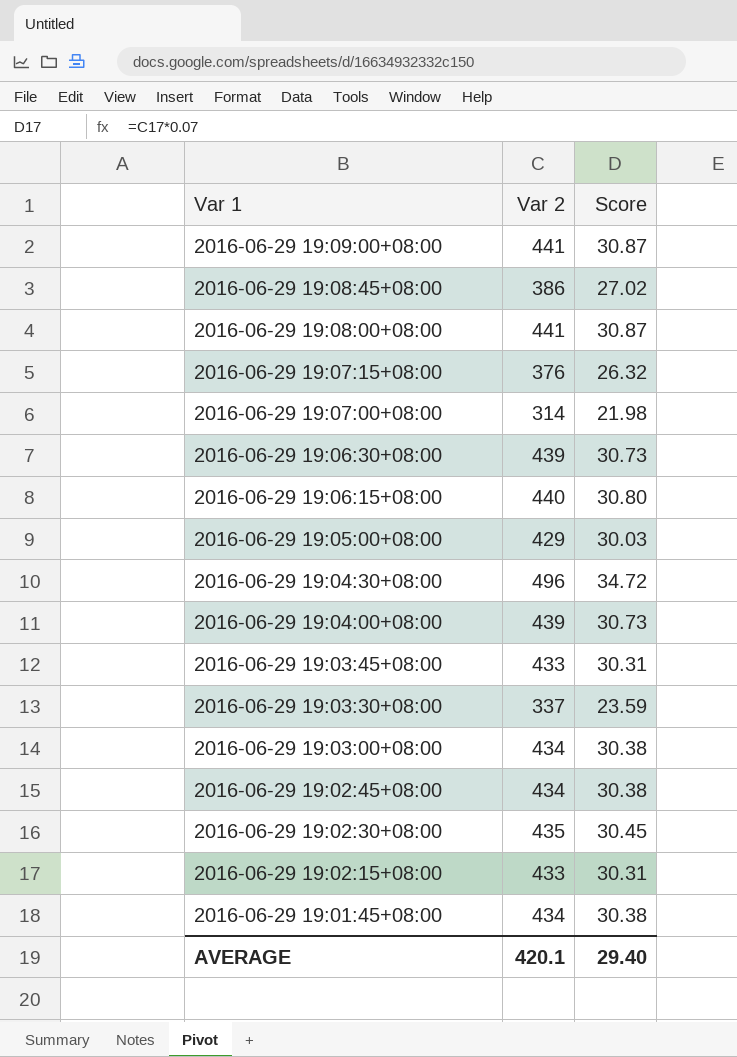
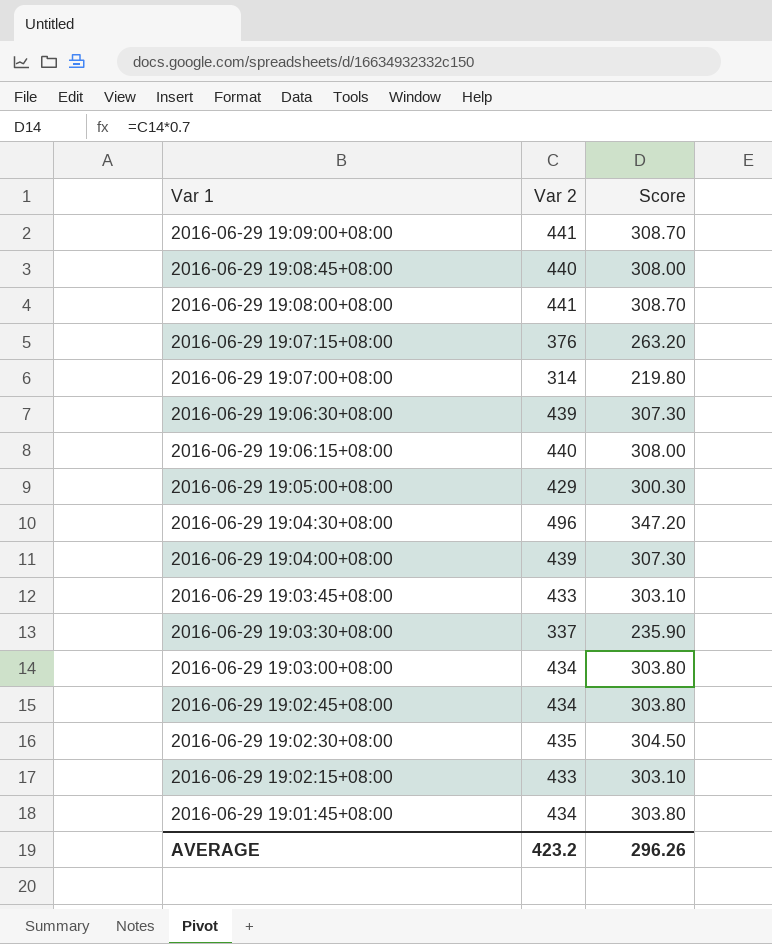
column Score | formula: [Var 2] * 0.07 -> [Var 2] * 0.7
2016-06-29 19:08:45+08:00 | Var 2: 386 -> 440
AVERAGE | Var 2: 420.1 -> 423.2
AVERAGE | Score: 29.40 -> 296.26

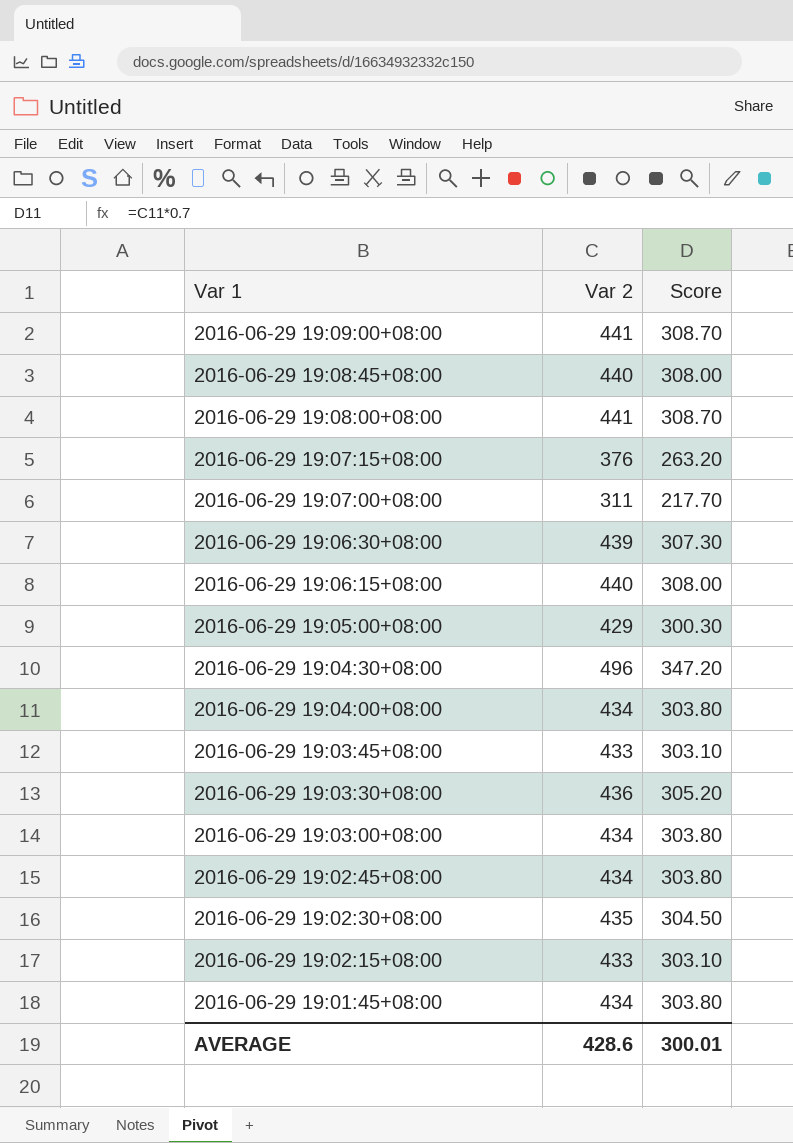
2016-06-29 19:07:00+08:00 | Var 2: 314 -> 311
2016-06-29 19:07:00+08:00 | Score: 219.80 -> 217.70
2016-06-29 19:04:00+08:00 | Var 2: 439 -> 434
2016-06-29 19:04:00+08:00 | Score: 307.30 -> 303.80
2016-06-29 19:03:30+08:00 | Var 2: 337 -> 436
2016-06-29 19:03:30+08:00 | Score: 235.90 -> 305.20
AVERAGE | Var 2: 423.2 -> 428.6
AVERAGE | Score: 296.26 -> 300.01

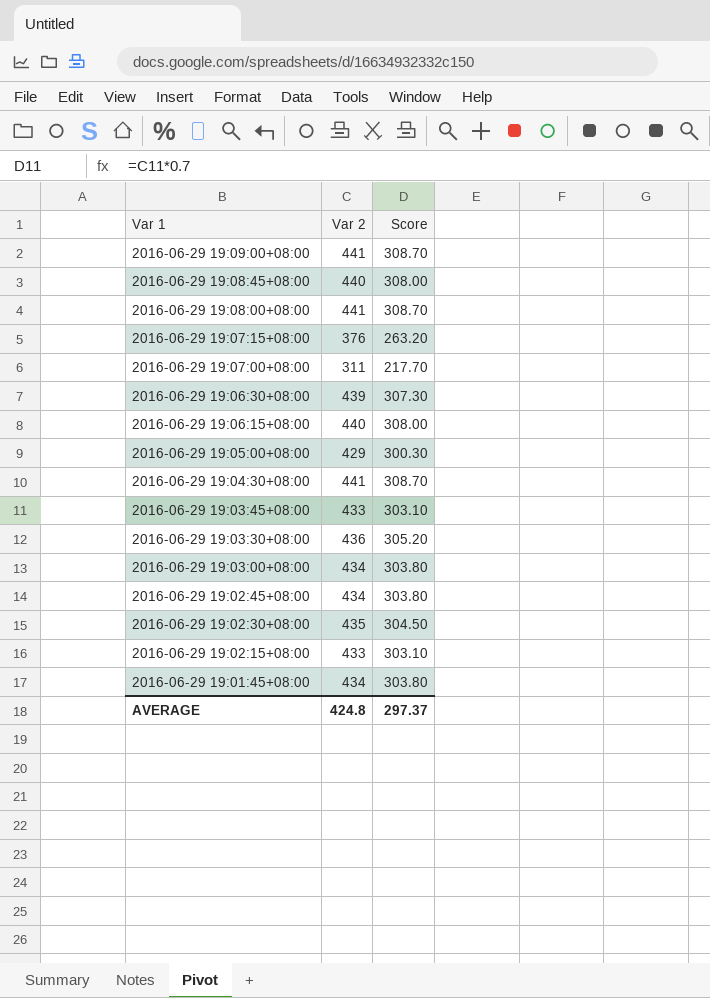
row 2016-06-29 19:04:00+08:00: 434 | 303.80 -> none
2016-06-29 19:04:30+08:00 | Var 2: 496 -> 441
2016-06-29 19:04:30+08:00 | Score: 347.20 -> 308.70
AVERAGE | Var 2: 428.6 -> 424.8
AVERAGE | Score: 300.01 -> 297.37

